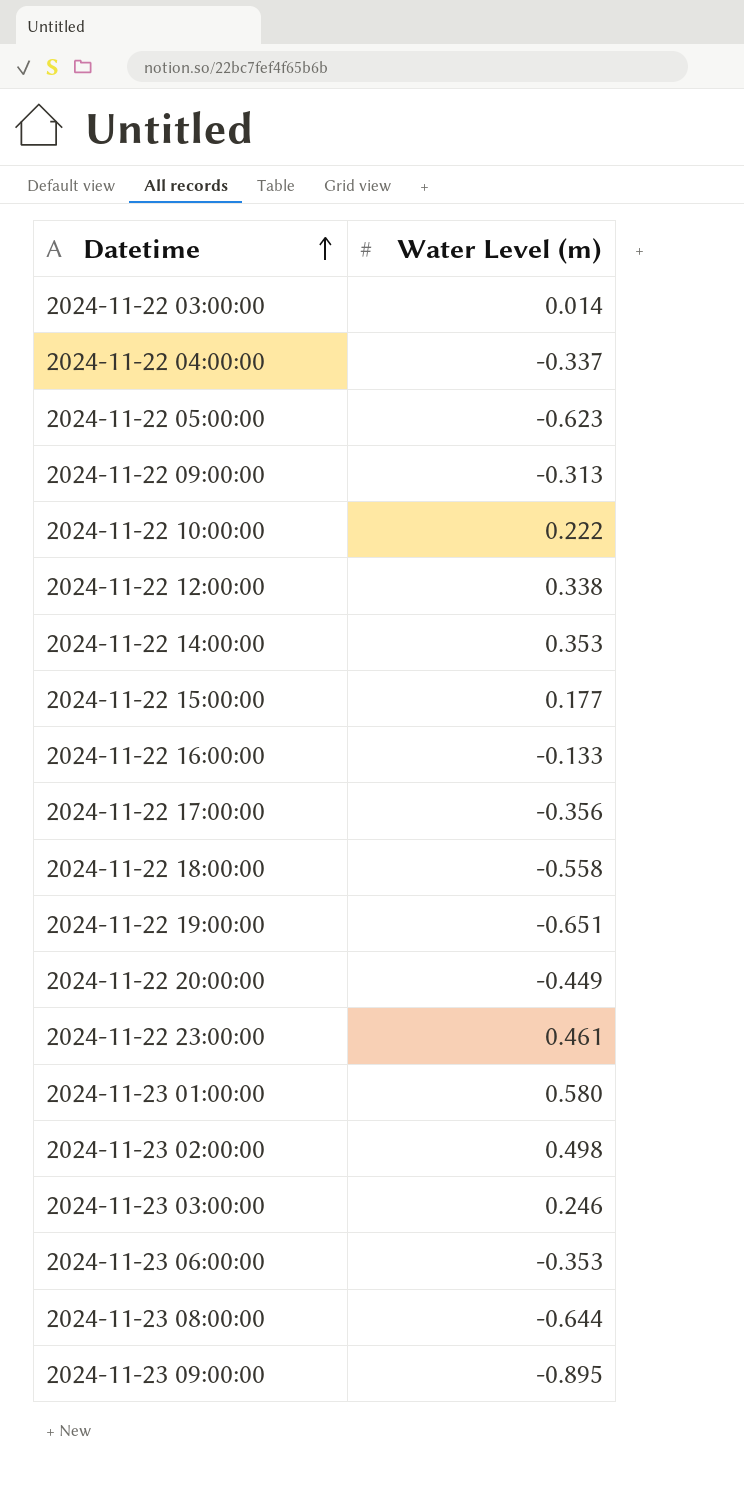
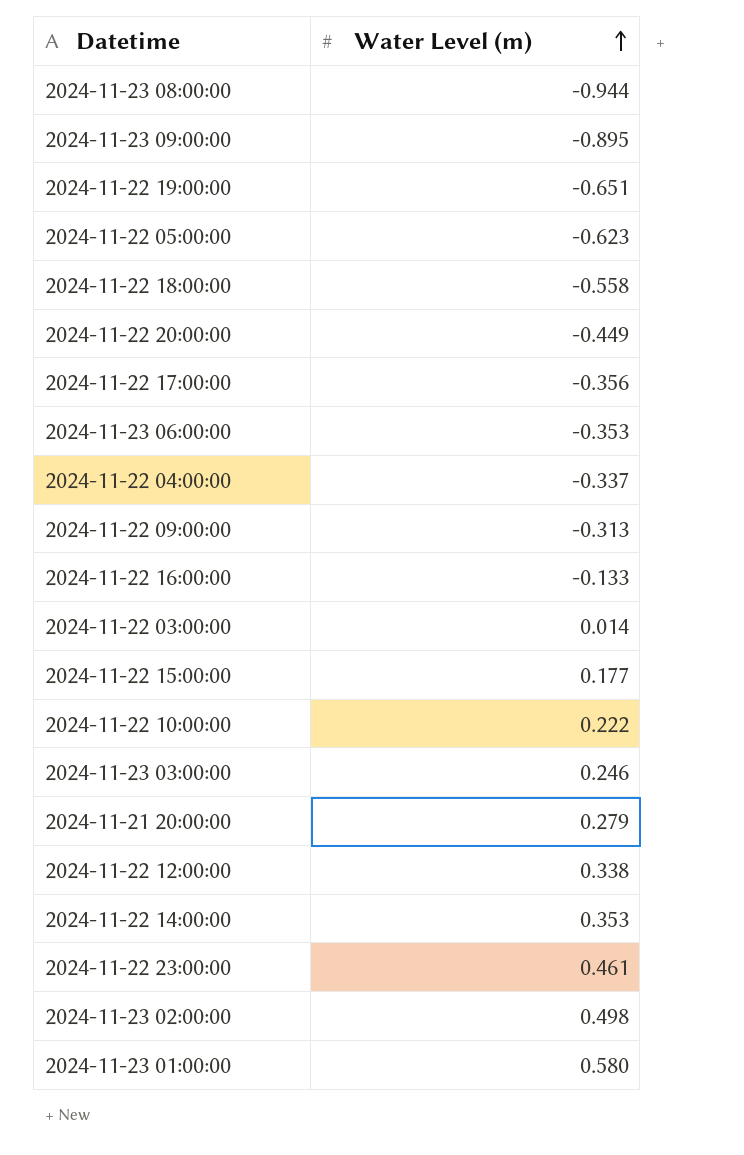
row order: Datetime ascending -> Water Level (m) ascending
2024-11-23 08:00:00 | Water Level (m): -0.644 -> -0.944
row 2024-11-21 20:00:00: none -> 0.279

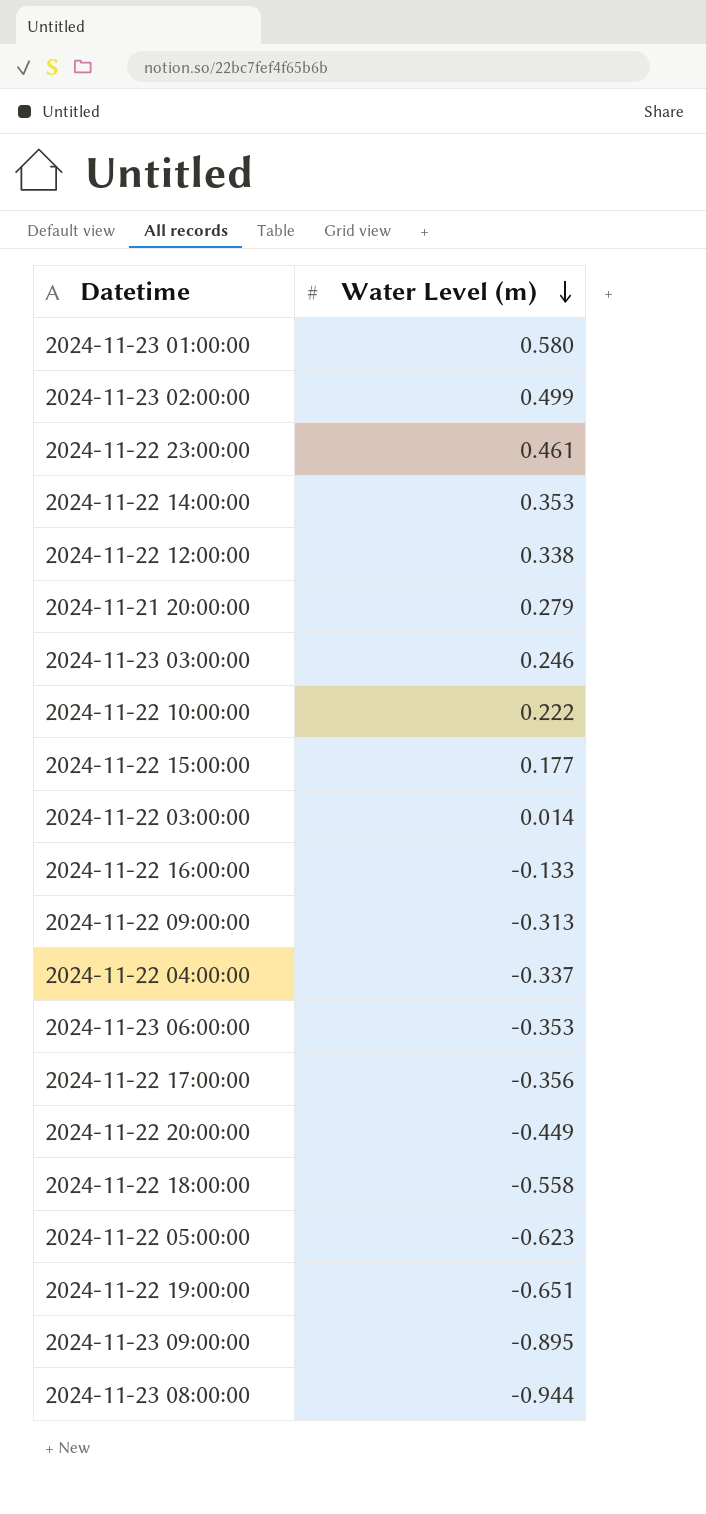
row order: Water Level (m) ascending -> Water Level (m) descending
2024-11-23 02:00:00 | Water Level (m): 0.498 -> 0.499

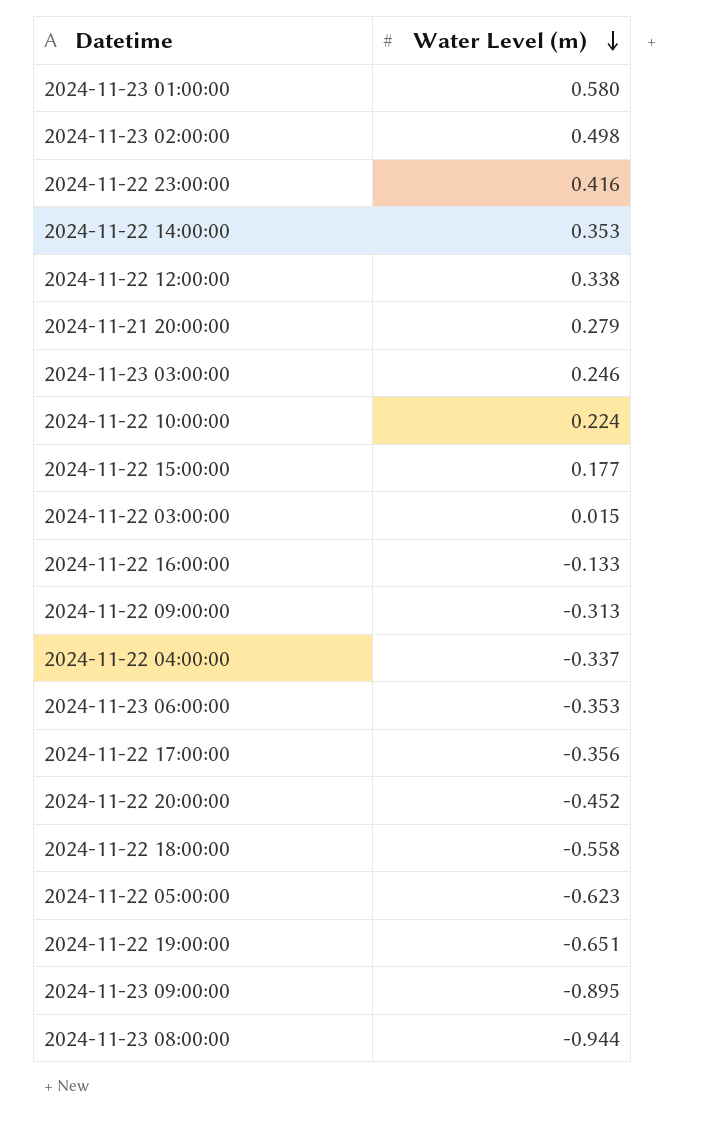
2024-11-23 02:00:00 | Water Level (m): 0.499 -> 0.498
2024-11-22 23:00:00 | Water Level (m): 0.461 -> 0.416
2024-11-22 10:00:00 | Water Level (m): 0.222 -> 0.224
2024-11-22 03:00:00 | Water Level (m): 0.014 -> 0.015
2024-11-22 20:00:00 | Water Level (m): -0.449 -> -0.452

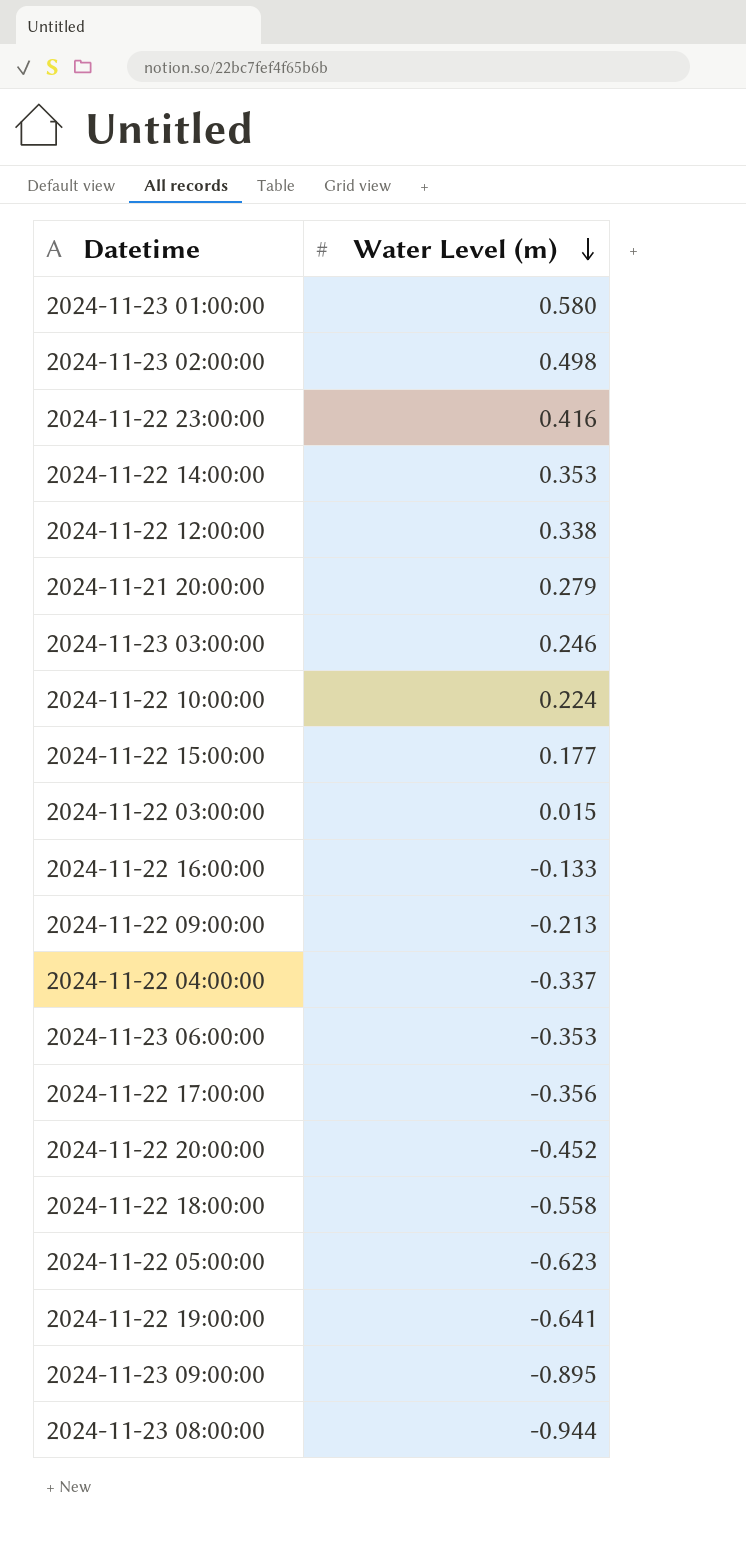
2024-11-22 09:00:00 | Water Level (m): -0.313 -> -0.213
2024-11-22 19:00:00 | Water Level (m): -0.651 -> -0.641

